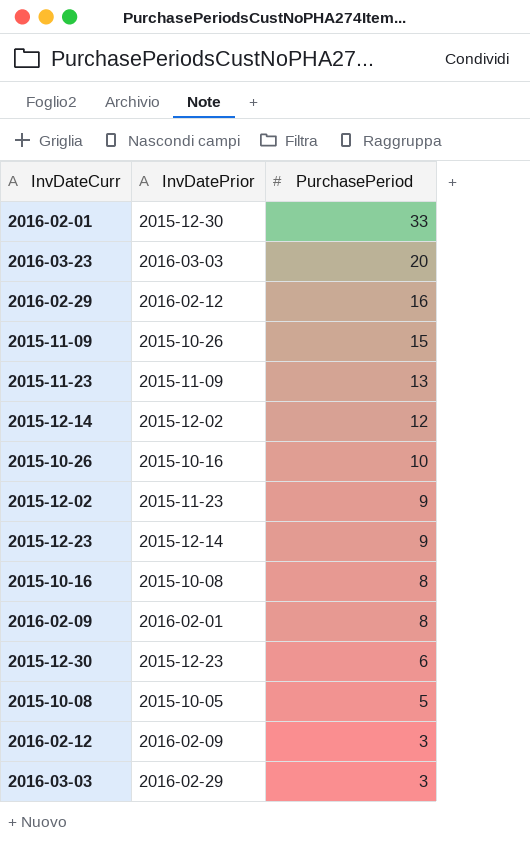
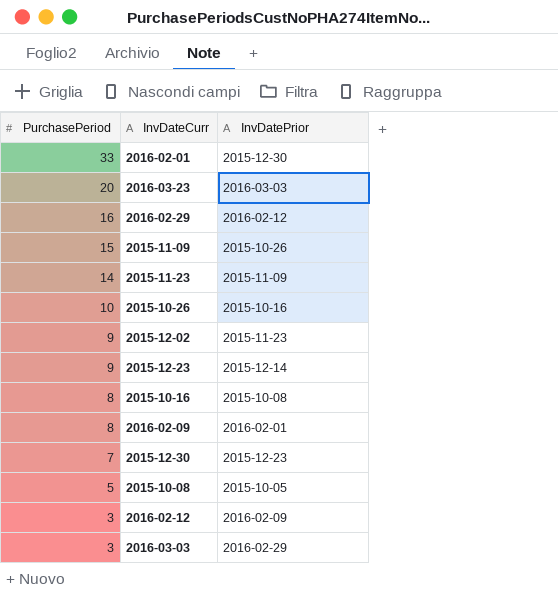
column PurchasePeriod | position: 3 -> 1
row 2015-12-14: 2015-12-02 | 12 -> none
2015-11-23 | PurchasePeriod: 13 -> 14
2015-12-30 | PurchasePeriod: 6 -> 7

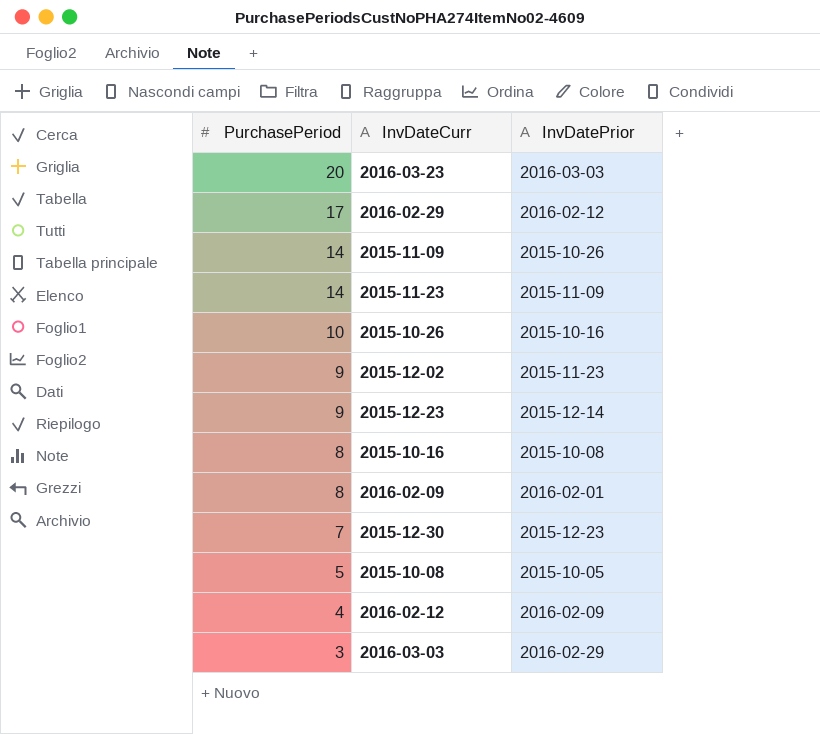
row 2016-02-01: 33 | 2015-12-30 -> none
2016-02-29 | PurchasePeriod: 16 -> 17
2015-11-09 | PurchasePeriod: 15 -> 14
2016-02-12 | PurchasePeriod: 3 -> 4

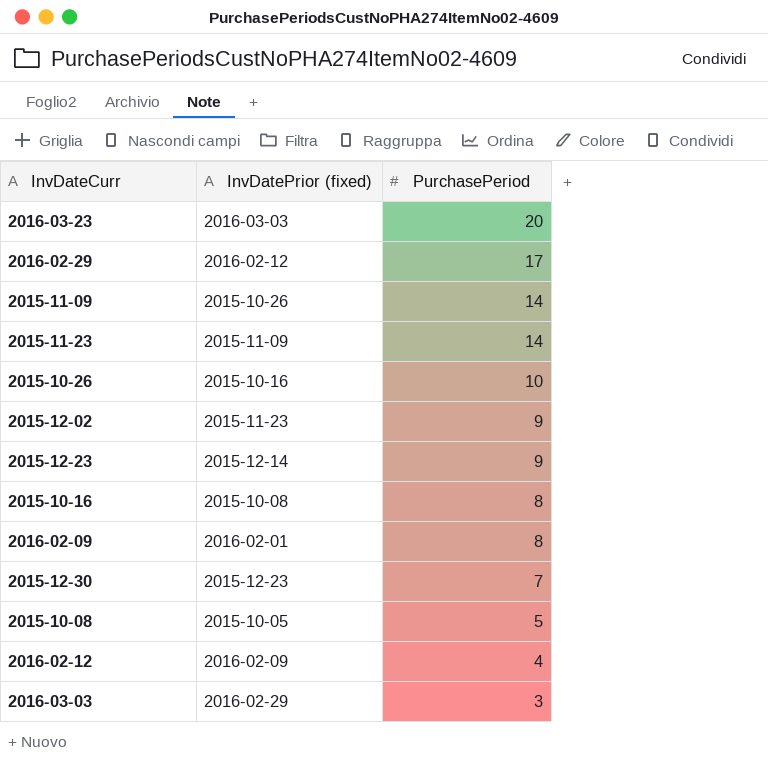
column name: InvDatePrior -> InvDatePrior (fixed)
column PurchasePeriod | position: 1 -> 3

